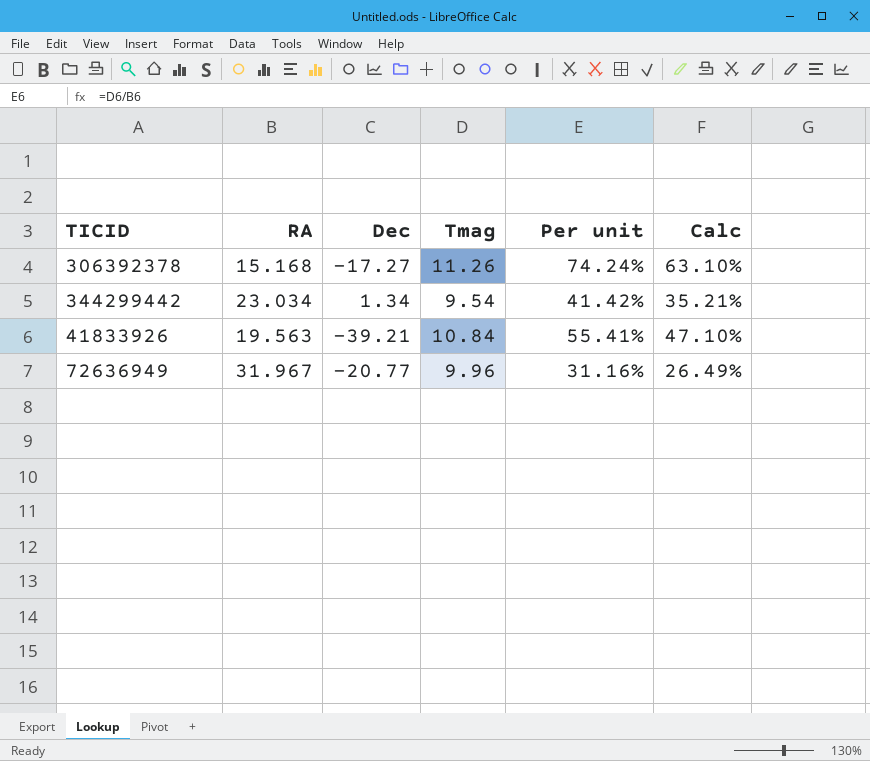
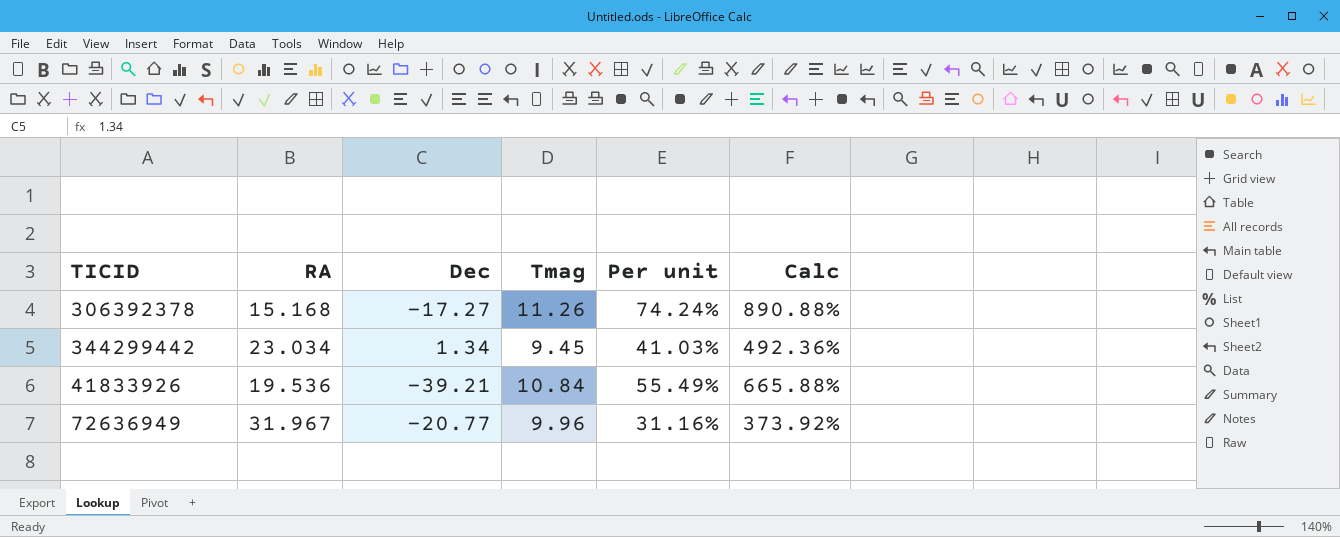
column Calc | formula: [Per unit] * 0.85 -> [Per unit] * 12
344299442 | Tmag: 9.54 -> 9.45
344299442 | Per unit: 41.42% -> 41.03%
41833926 | RA: 19.563 -> 19.536
41833926 | Per unit: 55.41% -> 55.49%

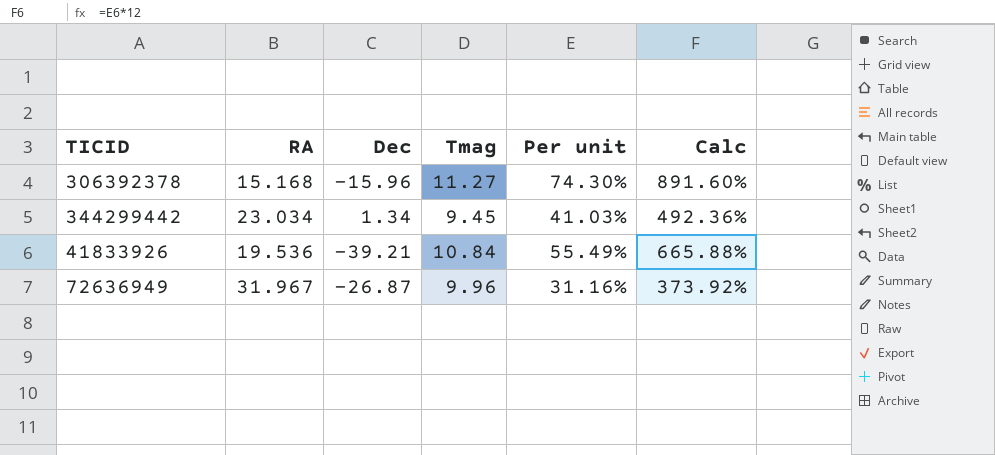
306392378 | Dec: -17.27 -> -15.96
306392378 | Tmag: 11.26 -> 11.27
306392378 | Per unit: 74.24% -> 74.30%
306392378 | Calc: 890.88% -> 891.60%
72636949 | Dec: -20.77 -> -26.87

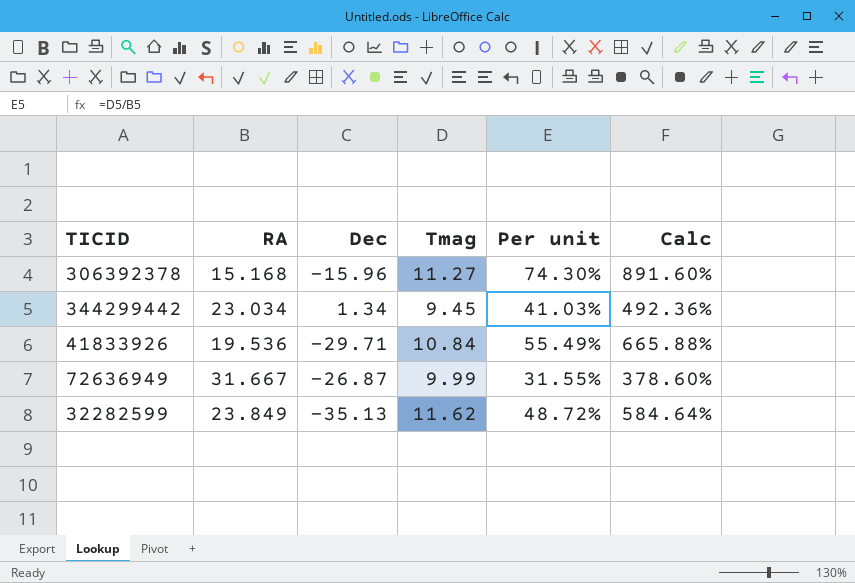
41833926 | Dec: -39.21 -> -29.71
72636949 | RA: 31.967 -> 31.667
72636949 | Tmag: 9.96 -> 9.99
72636949 | Per unit: 31.16% -> 31.55%
72636949 | Calc: 373.92% -> 378.60%
row 32282599: none -> 23.849 | -35.13 | 11.62 | 48.72% | 584.64%

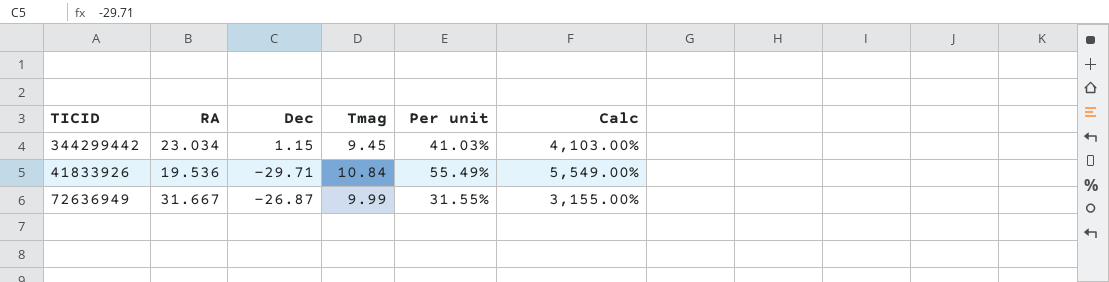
column Calc | formula: [Per unit] * 12 -> [Per unit] * 100
row 306392378: 15.168 | -15.96 | 11.27 | 74.30% | 891.60% -> none
row 32282599: 23.849 | -35.13 | 11.62 | 48.72% | 584.64% -> none
344299442 | Dec: 1.34 -> 1.15

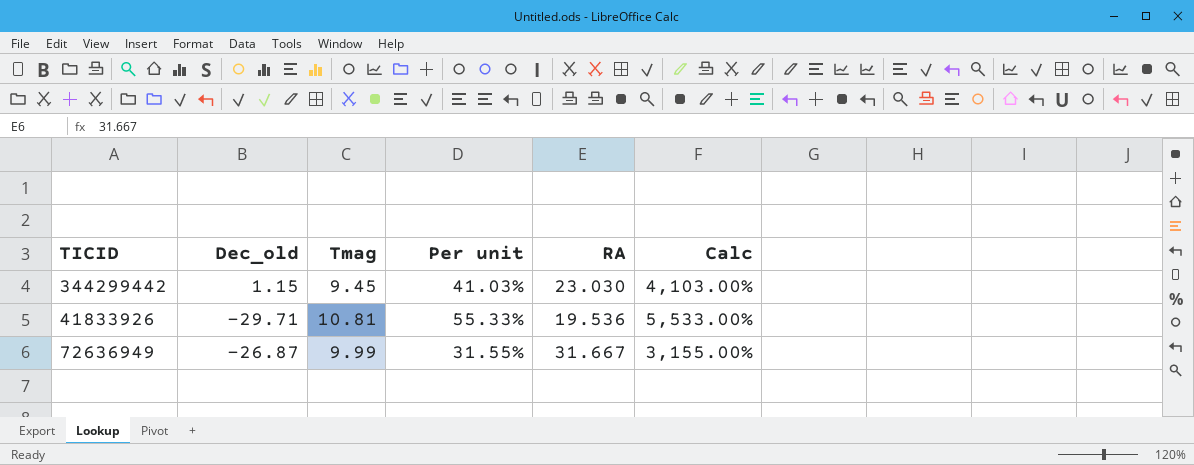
column name: Dec -> Dec_old
column RA | position: 2 -> 5
344299442 | RA: 23.034 -> 23.030
41833926 | Tmag: 10.84 -> 10.81
41833926 | Per unit: 55.49% -> 55.33%
41833926 | Calc: 5,549.00% -> 5,533.00%

